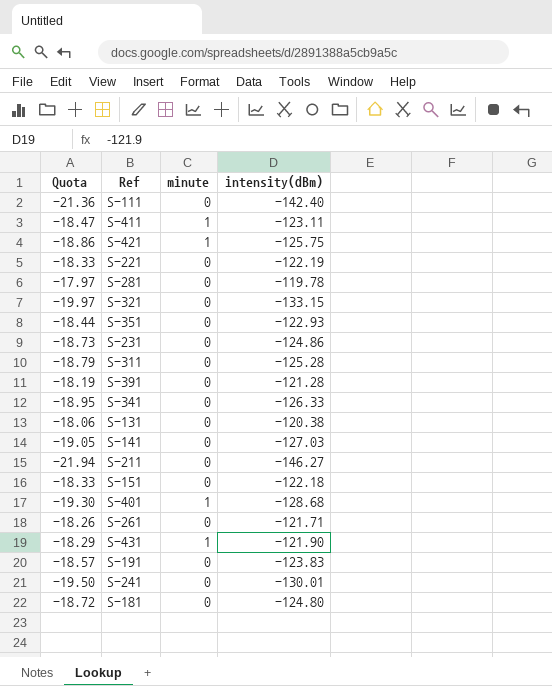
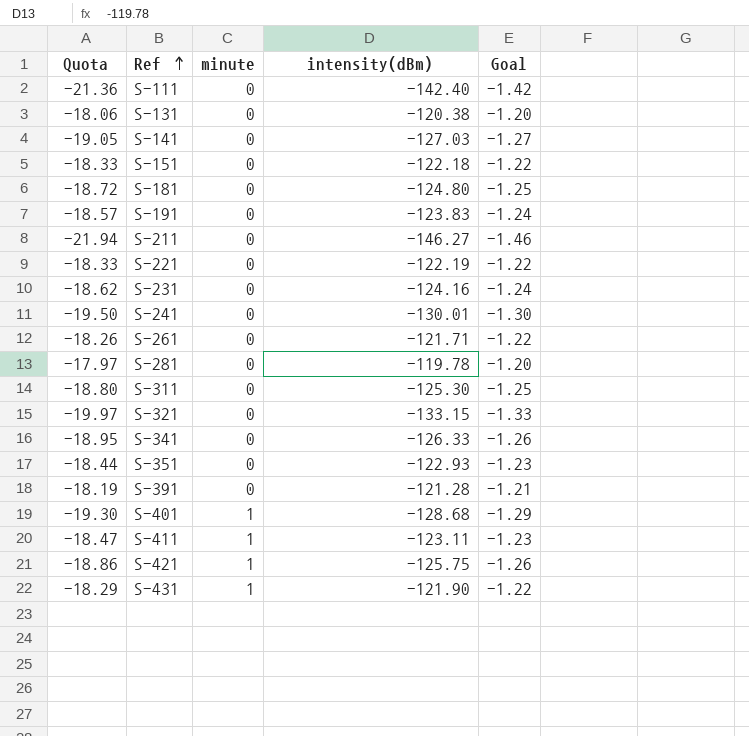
row order: none -> Ref ascending
column Goal | formula: none -> [intensity(dBm)] * 0.01
S-231 | Quota: -18.73 -> -18.62
S-231 | intensity(dBm): -124.86 -> -124.16
S-311 | Quota: -18.79 -> -18.80
S-311 | intensity(dBm): -125.28 -> -125.30

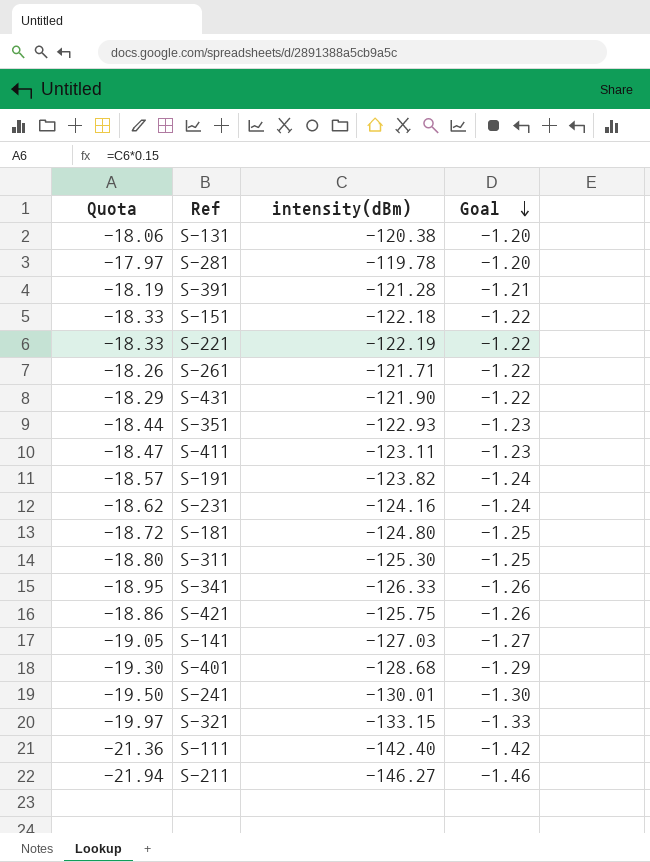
row order: Ref ascending -> Goal descending
column minute | position: 3 -> none
S-191 | intensity(dBm): -123.83 -> -123.82

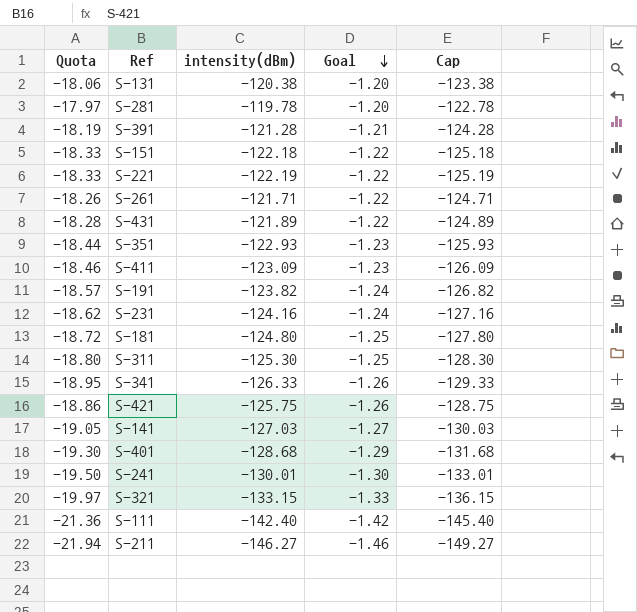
column Cap | formula: none -> [intensity(dBm)] - 3
S-431 | Quota: -18.29 -> -18.28
S-431 | intensity(dBm): -121.90 -> -121.89
S-411 | Quota: -18.47 -> -18.46
S-411 | intensity(dBm): -123.11 -> -123.09

